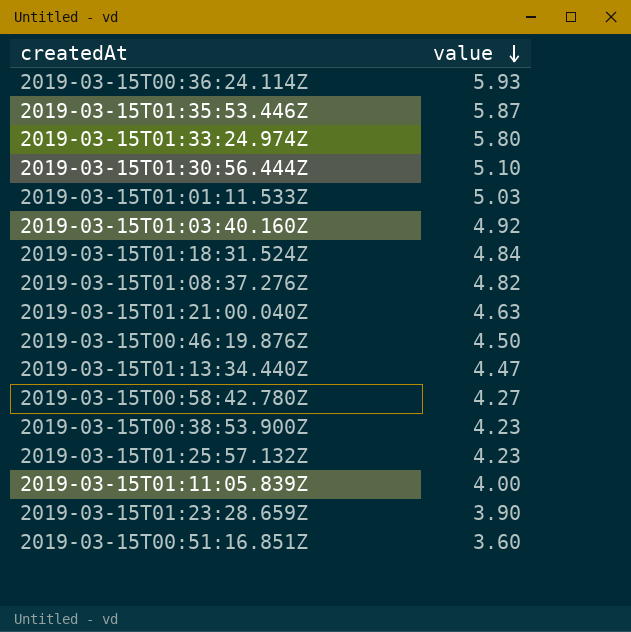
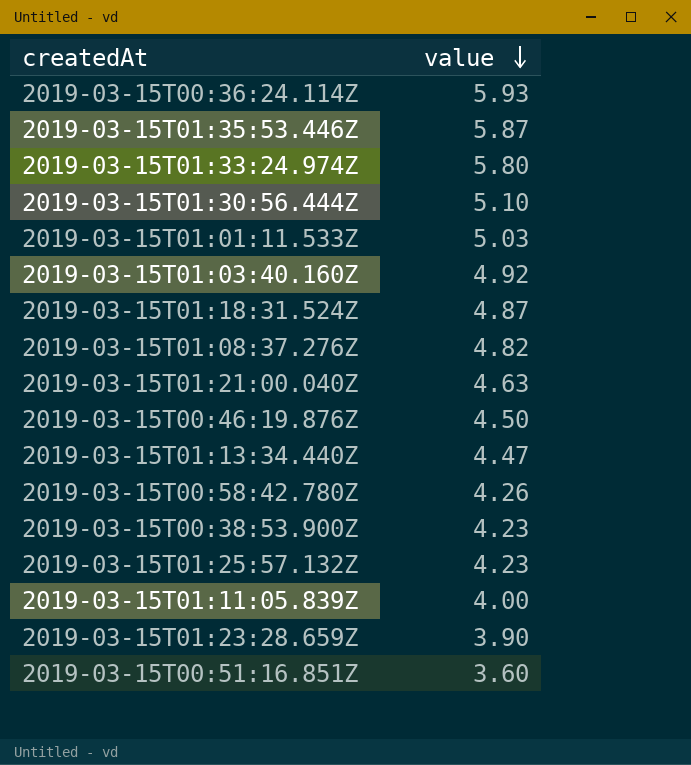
2019-03-15T01:18:31.524Z | value: 4.84 -> 4.87
2019-03-15T00:58:42.780Z | value: 4.27 -> 4.26

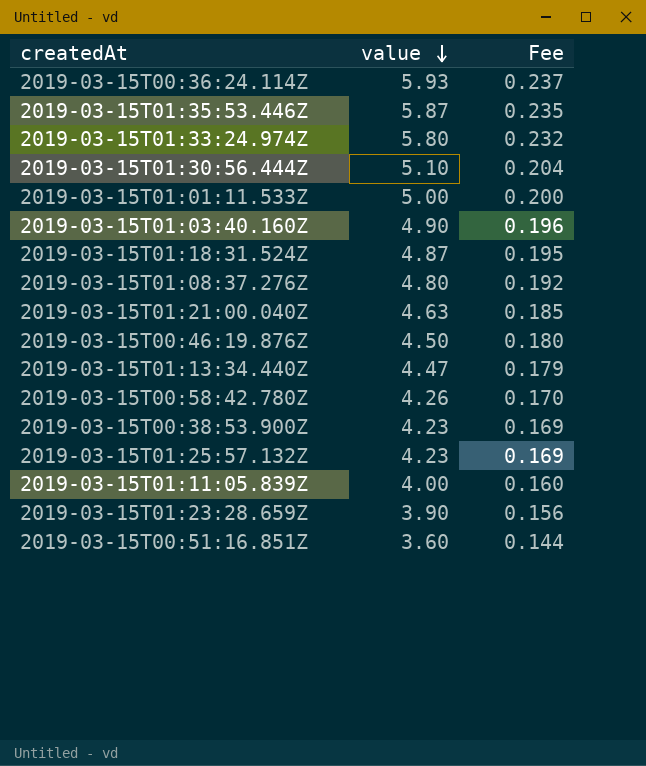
column Fee | formula: none -> [value] * 0.04
2019-03-15T01:01:11.533Z | value: 5.03 -> 5.00
2019-03-15T01:03:40.160Z | value: 4.92 -> 4.90
2019-03-15T01:08:37.276Z | value: 4.82 -> 4.80

